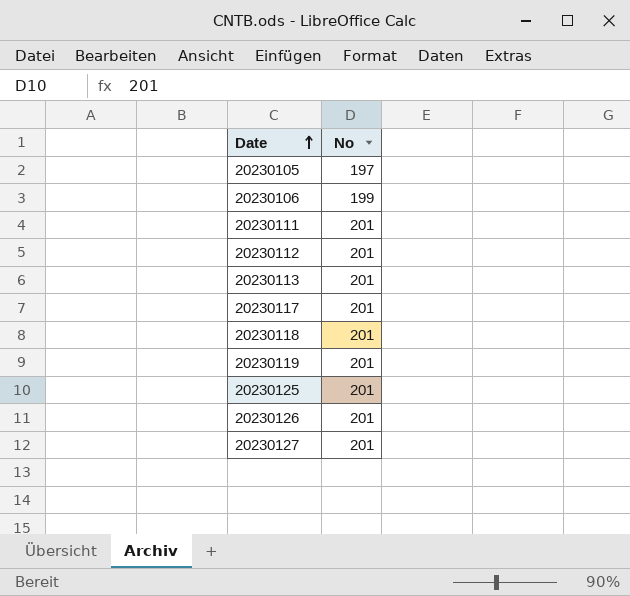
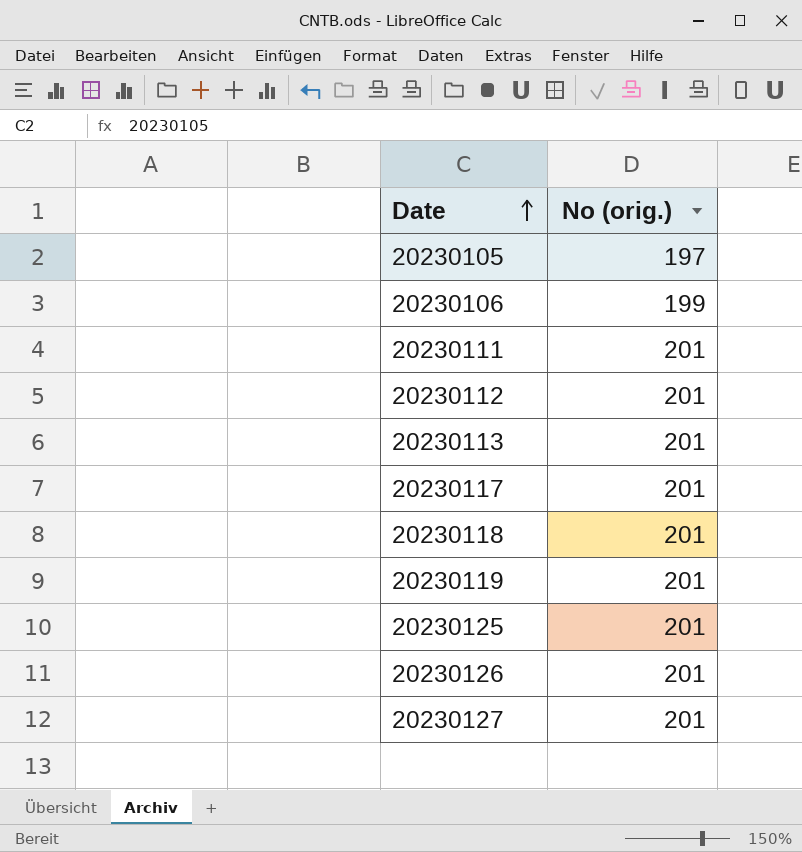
column name: No -> No (orig.)

